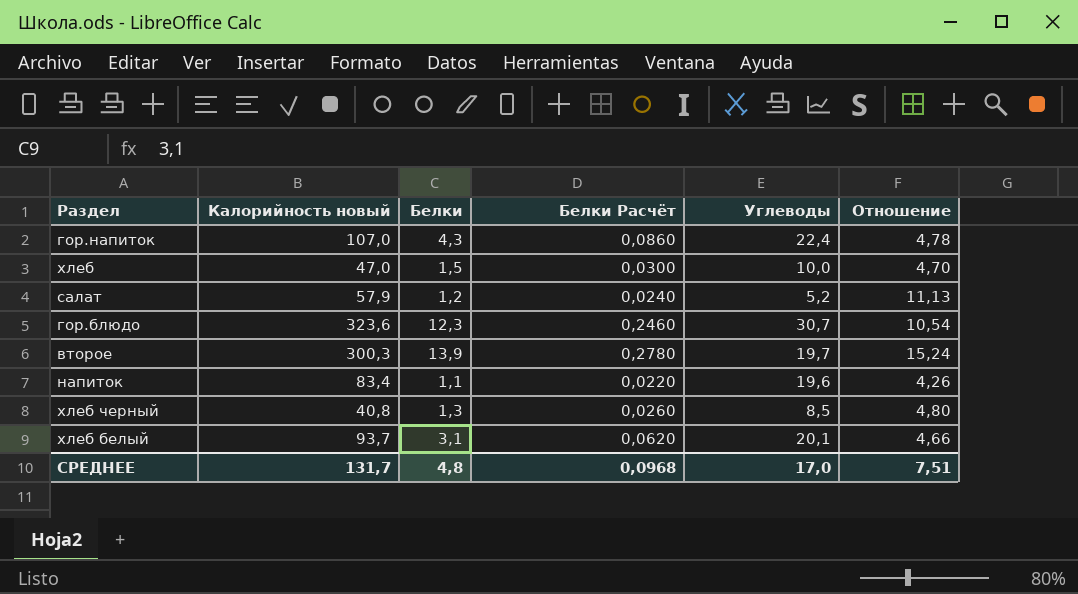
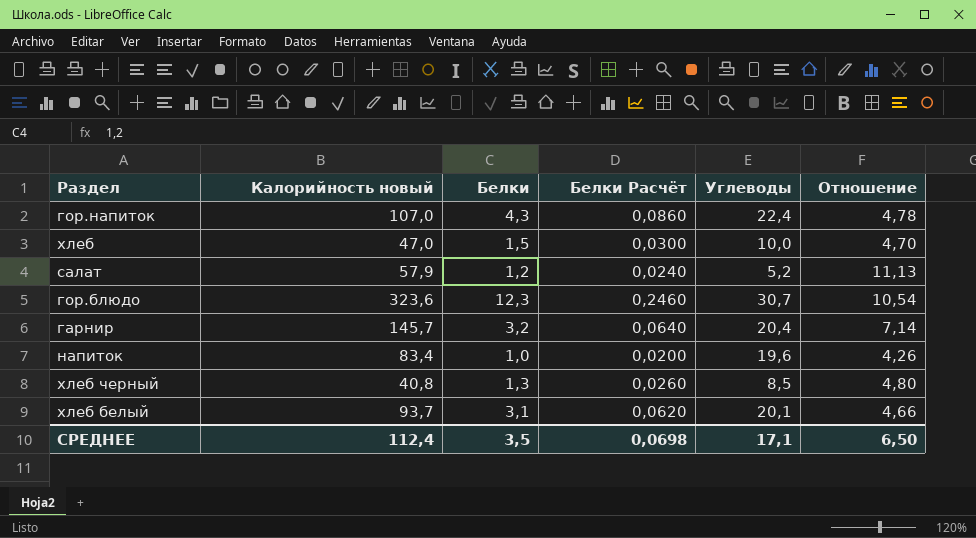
row второе: 300,3 | 13,9 | 0,2780 | 19,7 | 15,24 -> none
row гарнир: none -> 145,7 | 3,2 | 0,0640 | 20,4 | 7,14
напиток | Белки: 1,1 -> 1,0
напиток | Белки Расчёт: 0,0220 -> 0,0200
СРЕДНЕЕ | Калорийность новый: 131,7 -> 112,4
СРЕДНЕЕ | Белки: 4,8 -> 3,5
СРЕДНЕЕ | Белки Расчёт: 0,0968 -> 0,0698
СРЕДНЕЕ | Углеводы: 17,0 -> 17,1
СРЕДНЕЕ | Отношение: 7,51 -> 6,50

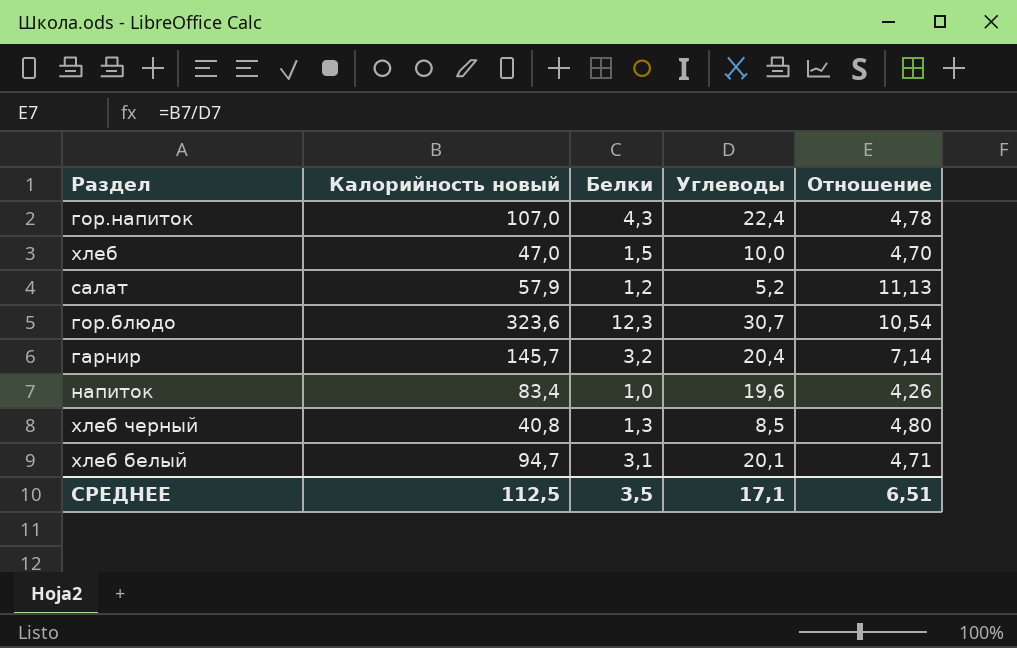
column Белки Расчёт | formula: [Белки] * 0,02 -> none
хлеб белый | Калорийность новый: 93,7 -> 94,7
хлеб белый | Отношение: 4,66 -> 4,71
СРЕДНЕЕ | Калорийность новый: 112,4 -> 112,5
СРЕДНЕЕ | Отношение: 6,50 -> 6,51

